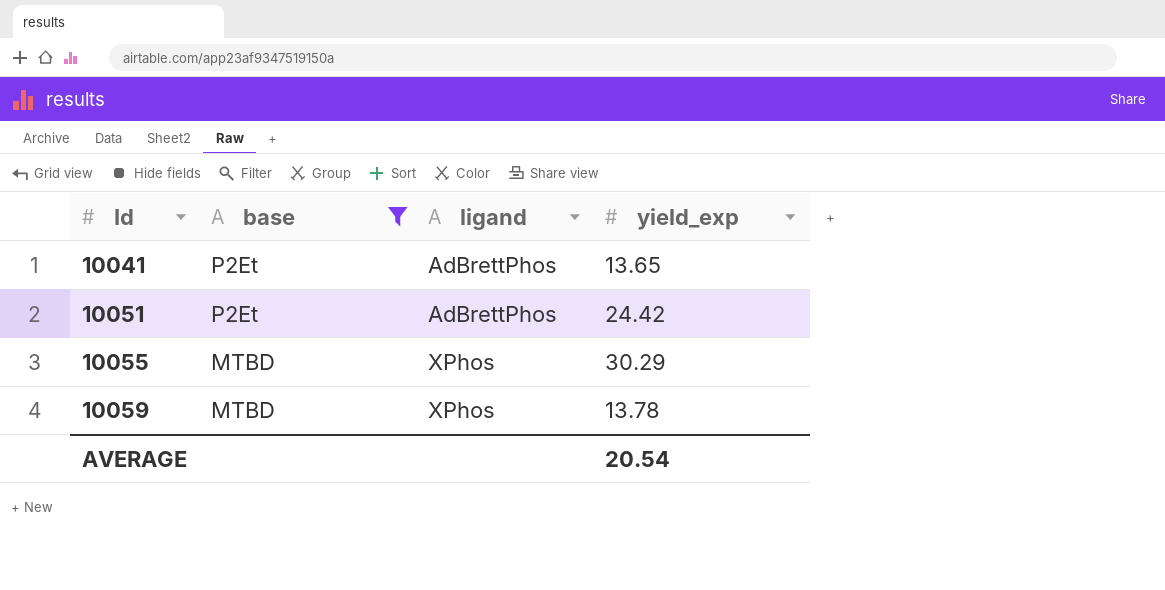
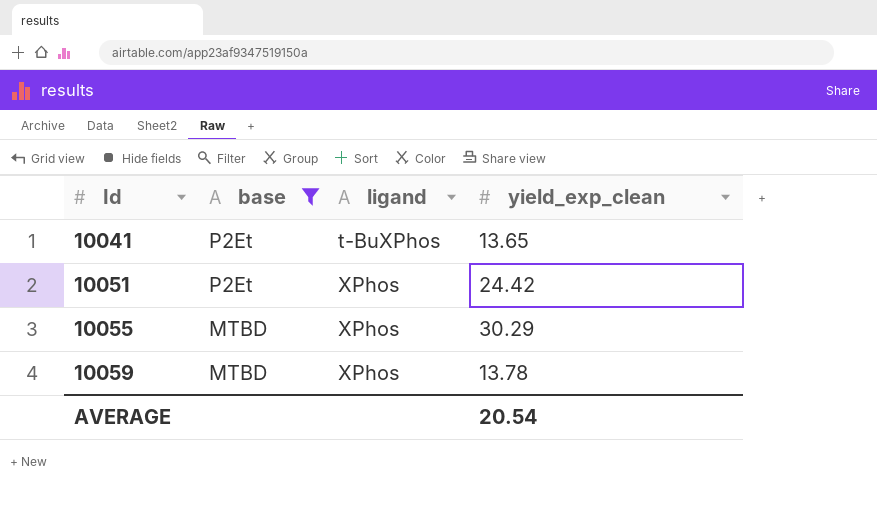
column name: yield_exp -> yield_exp_clean
10041 | ligand: AdBrettPhos -> t-BuXPhos
10051 | ligand: AdBrettPhos -> XPhos

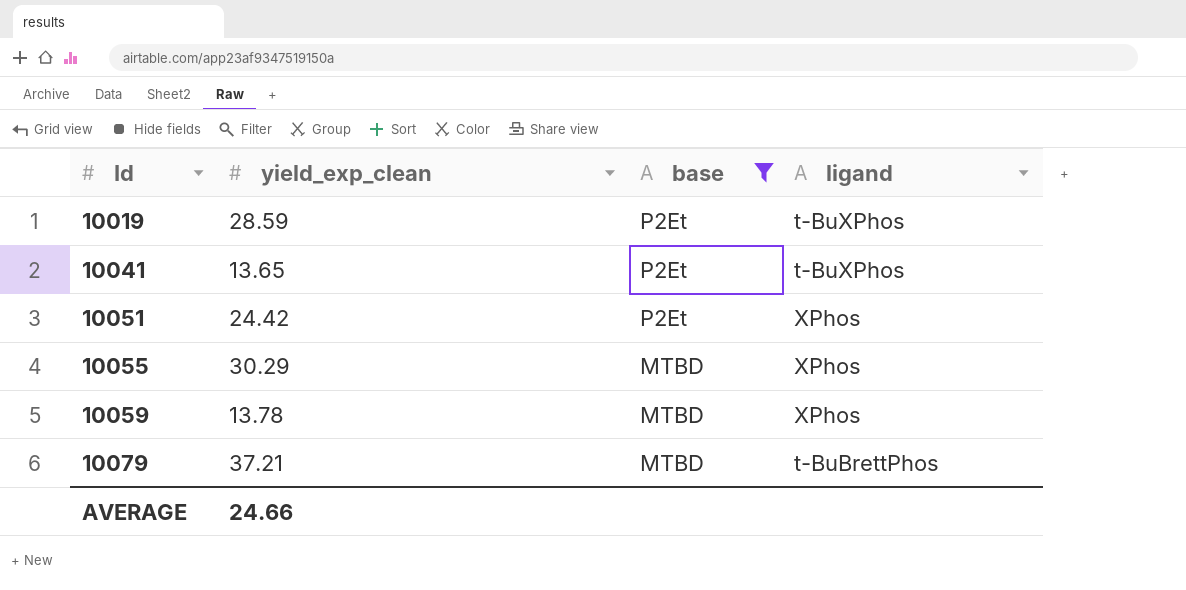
column yield_exp_clean | position: 4 -> 2
row 10019: none -> 28.59 | P2Et | t-BuXPhos
row 10079: none -> 37.21 | MTBD | t-BuBrettPhos
AVERAGE | yield_exp_clean: 20.54 -> 24.66

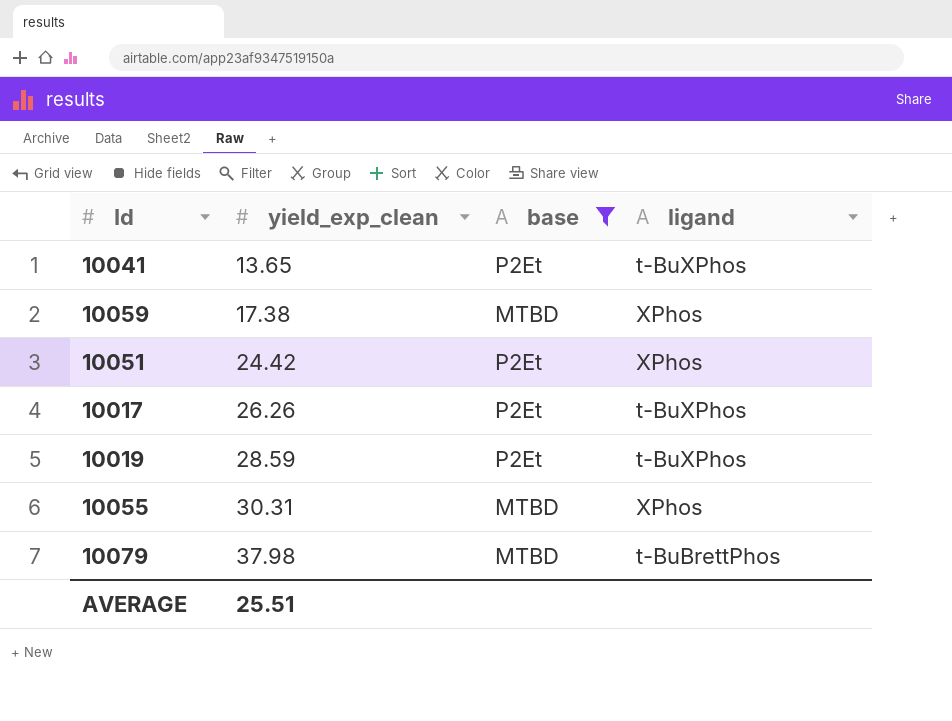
row order: Id ascending -> yield_exp_clean ascending
10059 | yield_exp_clean: 13.78 -> 17.38
row 10017: none -> 26.26 | P2Et | t-BuXPhos
10055 | yield_exp_clean: 30.29 -> 30.31
10079 | yield_exp_clean: 37.21 -> 37.98
AVERAGE | yield_exp_clean: 24.66 -> 25.51

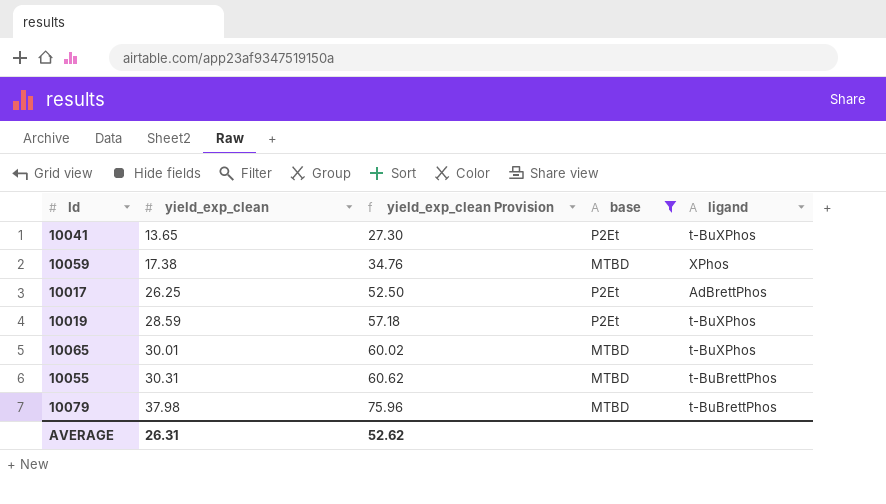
column yield_exp_clean Provision | formula: none -> [yield_exp_clean] * 2
row 10051: 24.42 | P2Et | XPhos -> none
10017 | yield_exp_clean: 26.26 -> 26.25
10017 | ligand: t-BuXPhos -> AdBrettPhos
row 10065: none -> 30.01 | 60.02 | MTBD | t-BuXPhos
10055 | ligand: XPhos -> t-BuBrettPhos
AVERAGE | yield_exp_clean: 25.51 -> 26.31

